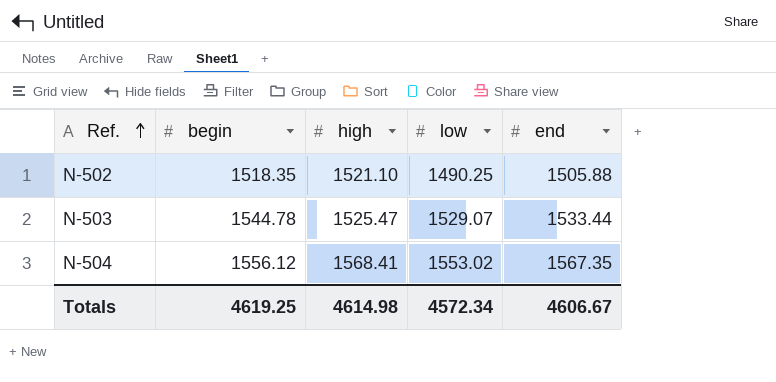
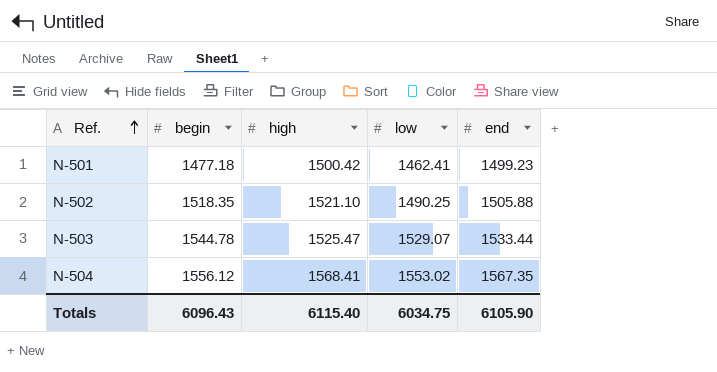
row N-501: none -> 1477.18 | 1500.42 | 1462.41 | 1499.23
Totals | begin: 4619.25 -> 6096.43
Totals | high: 4614.98 -> 6115.40
Totals | low: 4572.34 -> 6034.75
Totals | end: 4606.67 -> 6105.90

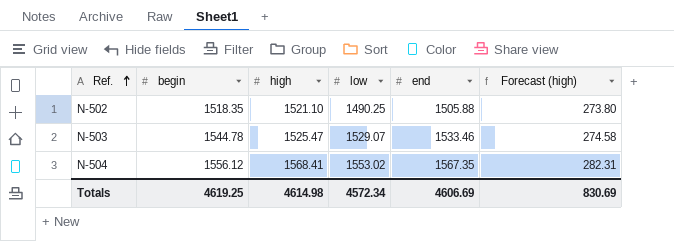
column Forecast (high) | formula: none -> [high] * 0.18
row N-501: 1477.18 | 1500.42 | 1462.41 | 1499.23 -> none
N-503 | end: 1533.44 -> 1533.46
Totals | begin: 6096.43 -> 4619.25
Totals | high: 6115.40 -> 4614.98
Totals | low: 6034.75 -> 4572.34
Totals | end: 6105.90 -> 4606.69

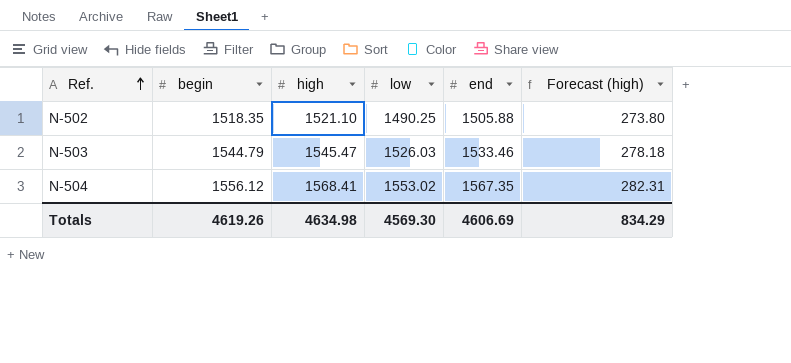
N-503 | begin: 1544.78 -> 1544.79
N-503 | high: 1525.47 -> 1545.47
N-503 | low: 1529.07 -> 1526.03
N-503 | Forecast (high): 274.58 -> 278.18
Totals | begin: 4619.25 -> 4619.26
Totals | high: 4614.98 -> 4634.98
Totals | low: 4572.34 -> 4569.30
Totals | Forecast (high): 830.69 -> 834.29

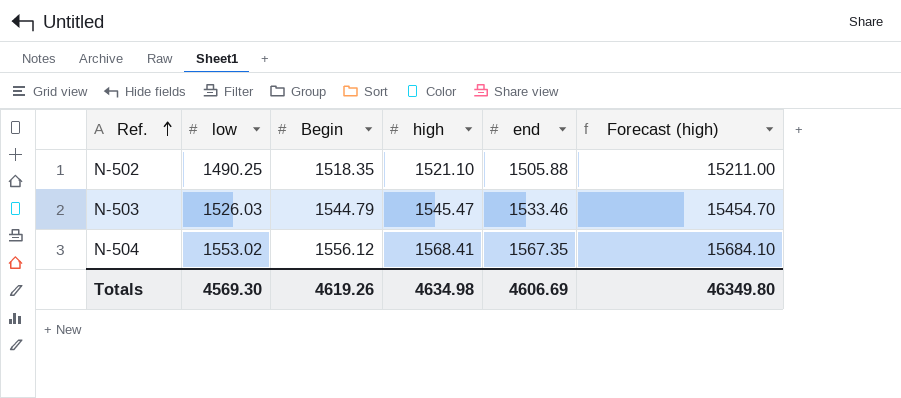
column low | position: 4 -> 2
column name: begin -> Begin
column Forecast (high) | formula: [high] * 0.18 -> [high] * 10
Totals | Forecast (high): 834.29 -> 46349.80

